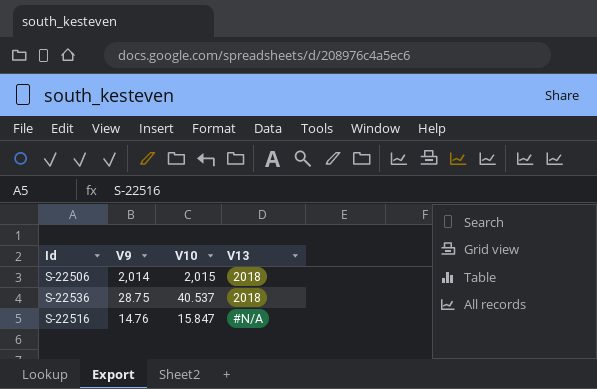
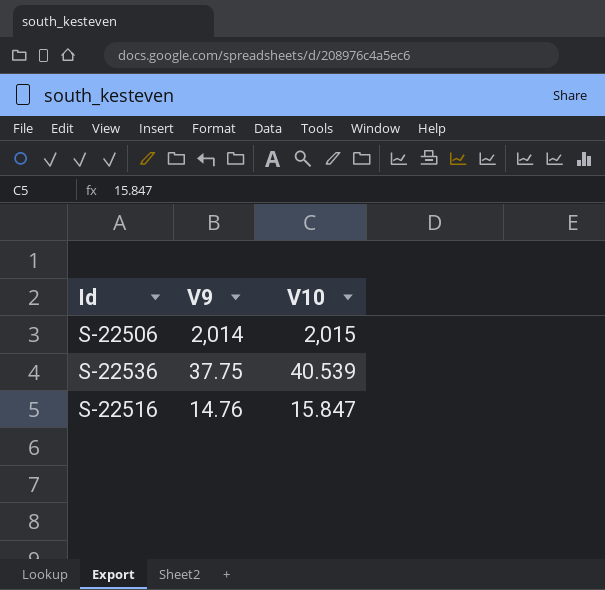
column V13 | position: 4 -> none
S-22536 | V9: 28.75 -> 37.75
S-22536 | V10: 40.537 -> 40.539

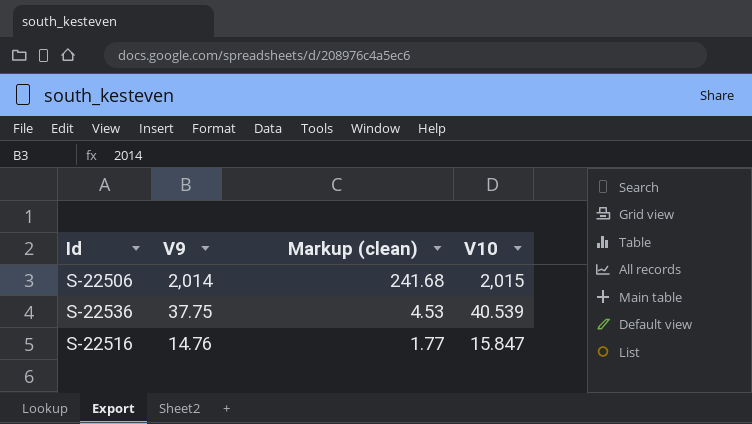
column Markup (clean) | formula: none -> [V9] * 0.12

